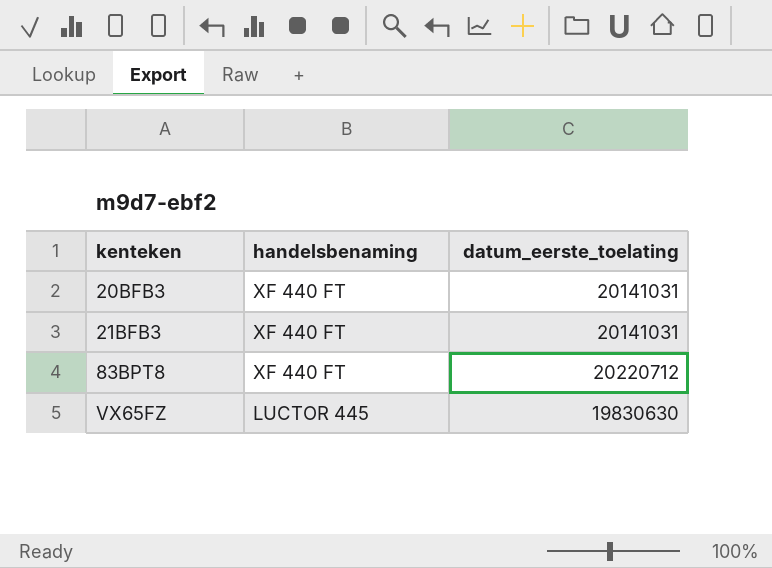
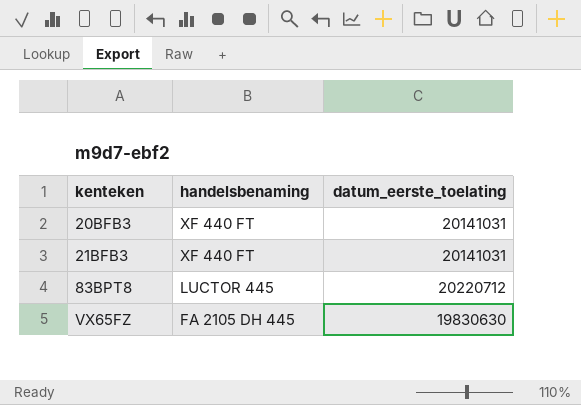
83BPT8 | handelsbenaming: XF 440 FT -> LUCTOR 445
VX65FZ | handelsbenaming: LUCTOR 445 -> FA 2105 DH 445

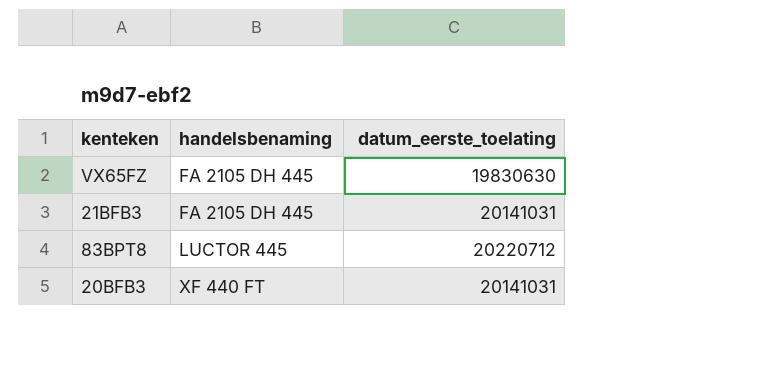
row order: kenteken ascending -> handelsbenaming ascending
21BFB3 | handelsbenaming: XF 440 FT -> FA 2105 DH 445

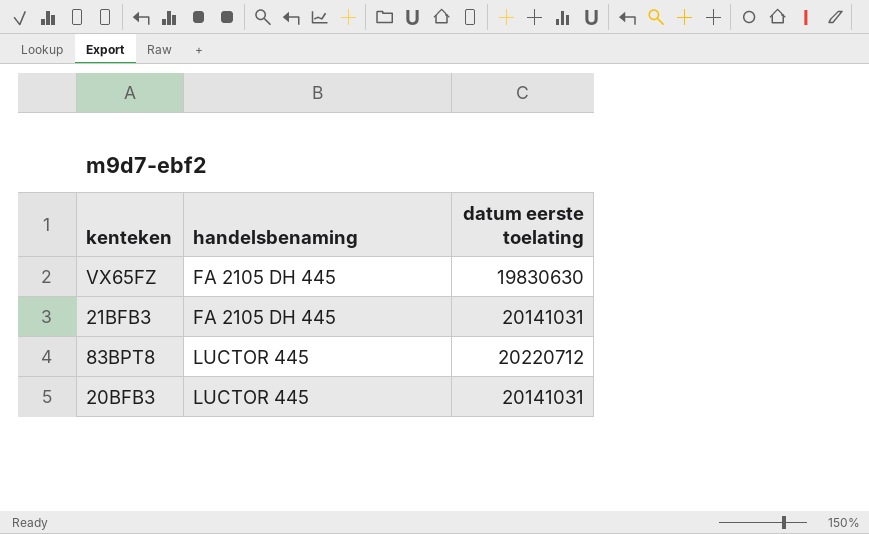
column name: datum_eerste_toelating -> datum eerste toelating
20BFB3 | handelsbenaming: XF 440 FT -> LUCTOR 445

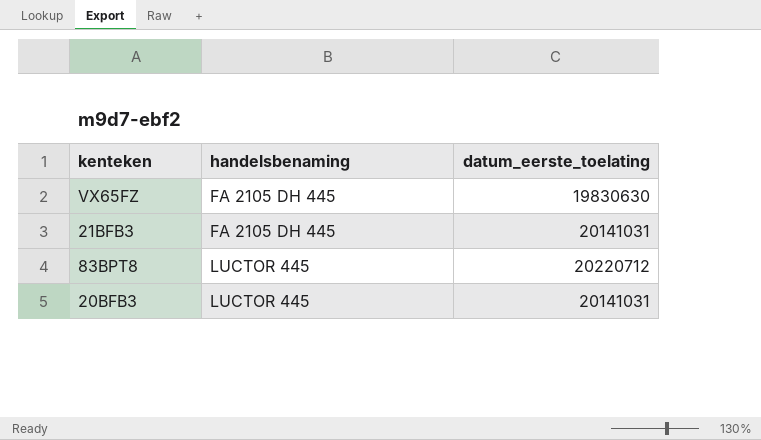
column name: datum eerste toelating -> datum_eerste_toelating

